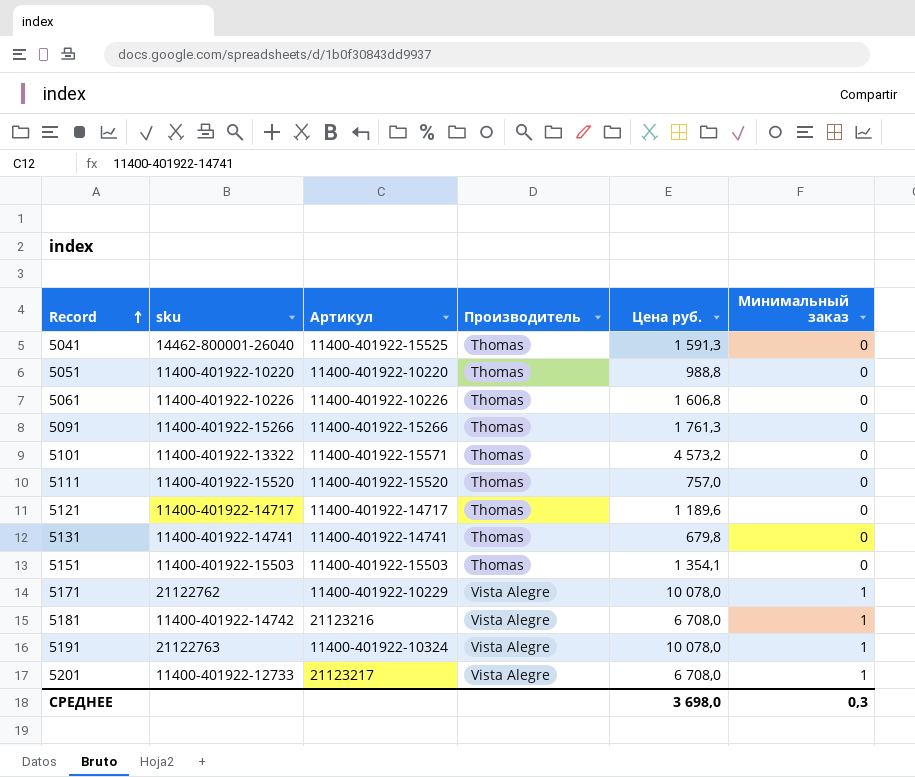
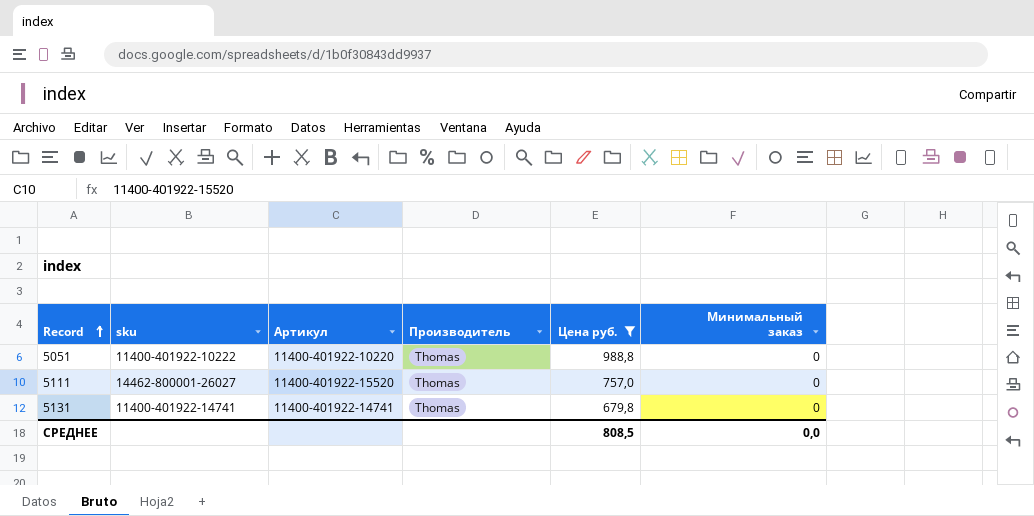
filter: none -> Цена руб. <= 988,8
5051 | sku: 11400-401922-10220 -> 11400-401922-10222
5111 | sku: 11400-401922-15520 -> 14462-800001-26027
СРЕДНЕЕ | Цена руб.: 3 698,0 -> 808,5
СРЕДНЕЕ | Минимальный заказ: 0,3 -> 0,0

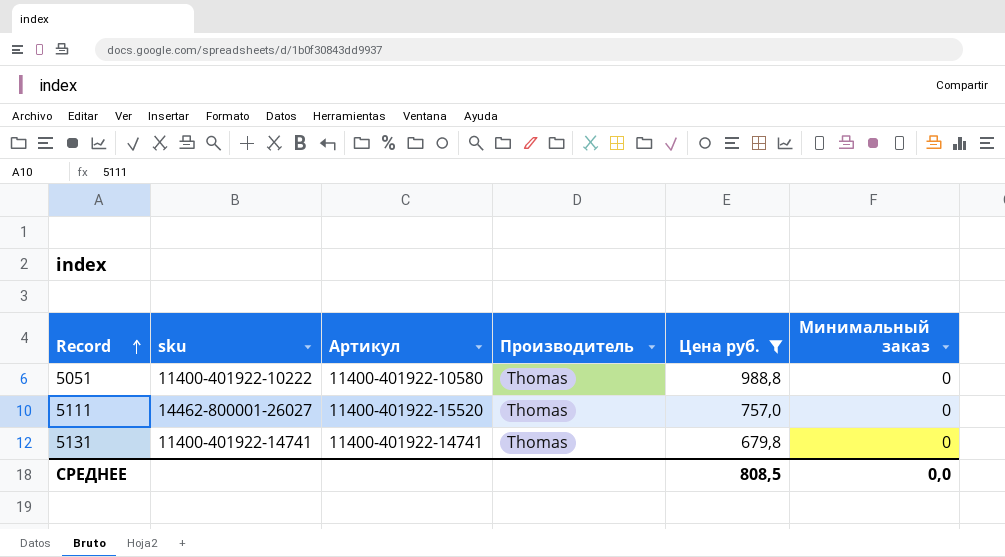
5051 | Артикул: 11400-401922-10220 -> 11400-401922-10580

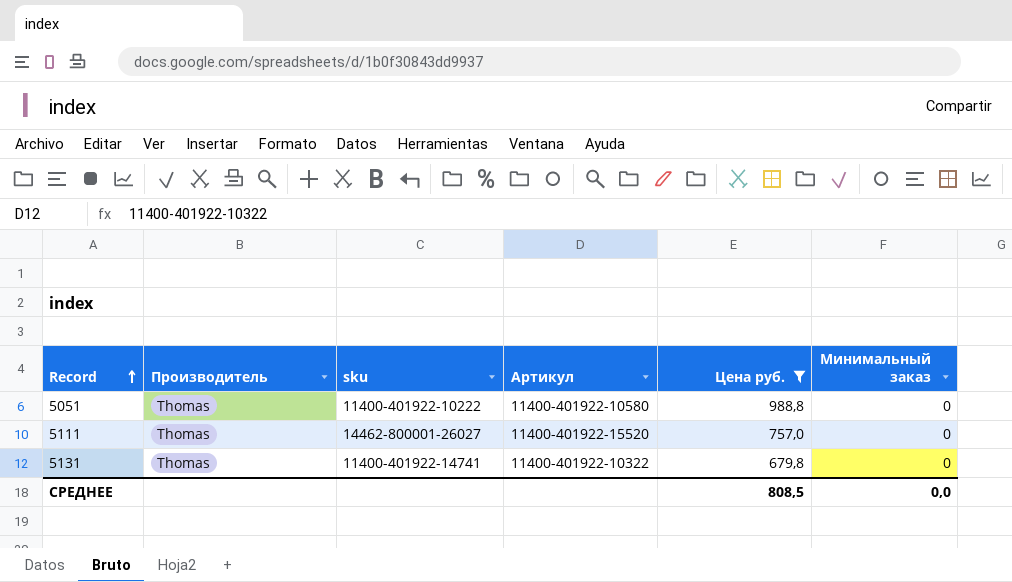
column Производитель | position: 4 -> 2
5131 | Артикул: 11400-401922-14741 -> 11400-401922-10322

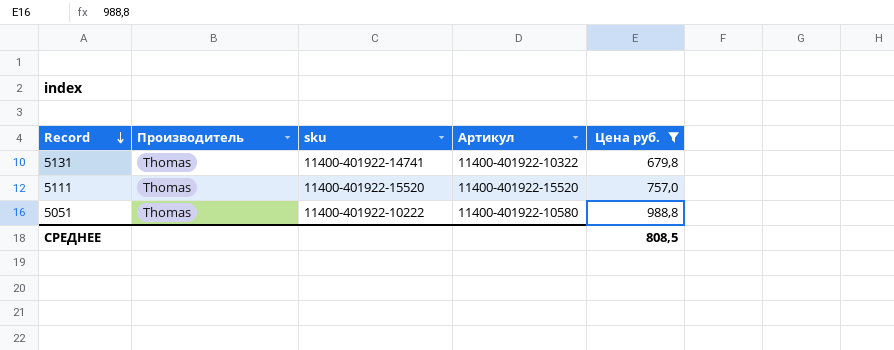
row order: Record ascending -> Record descending
column Минимальный заказ | position: 6 -> none
5111 | sku: 14462-800001-26027 -> 11400-401922-15520

